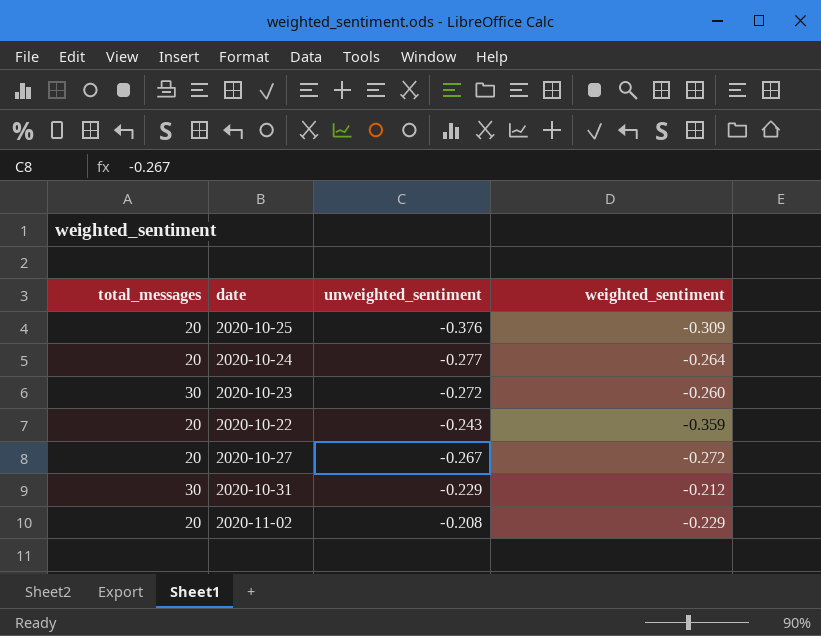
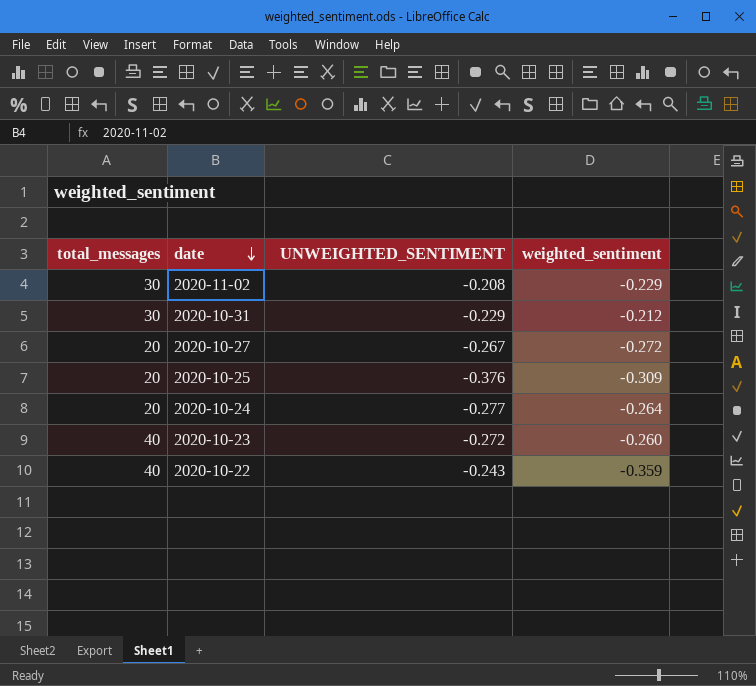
row order: none -> date descending
column name: unweighted_sentiment -> UNWEIGHTED_SENTIMENT
2020-11-02 | total_messages: 20 -> 30
2020-10-23 | total_messages: 30 -> 40
2020-10-22 | total_messages: 20 -> 40

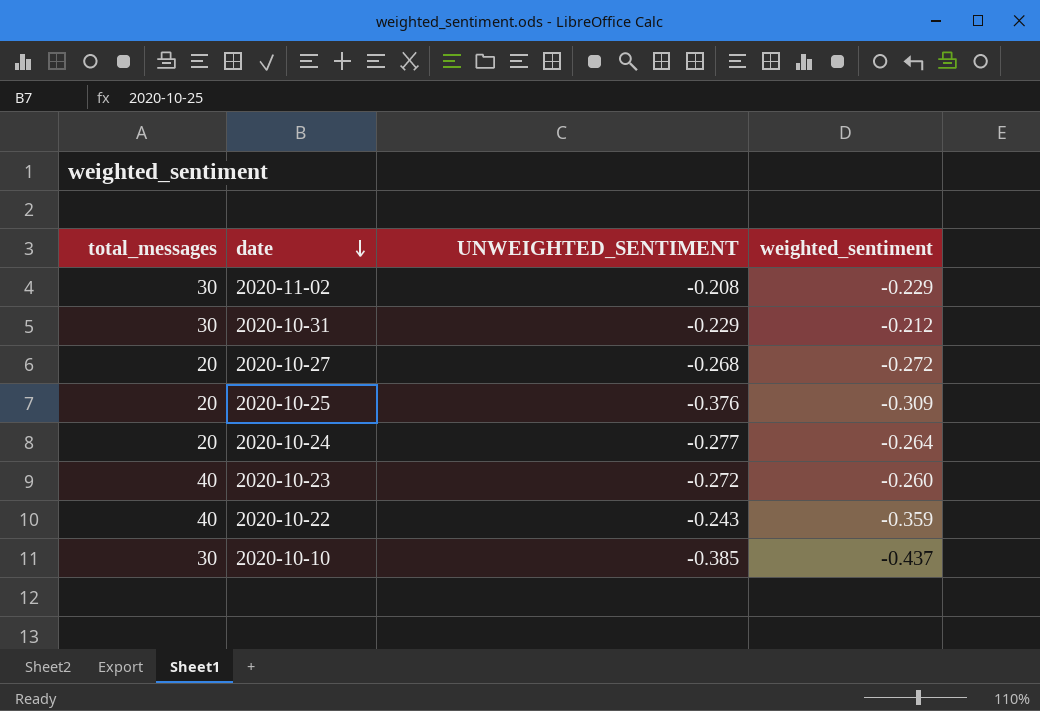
2020-10-27 | UNWEIGHTED_SENTIMENT: -0.267 -> -0.268
row 2020-10-10: none -> 30 | -0.385 | -0.437

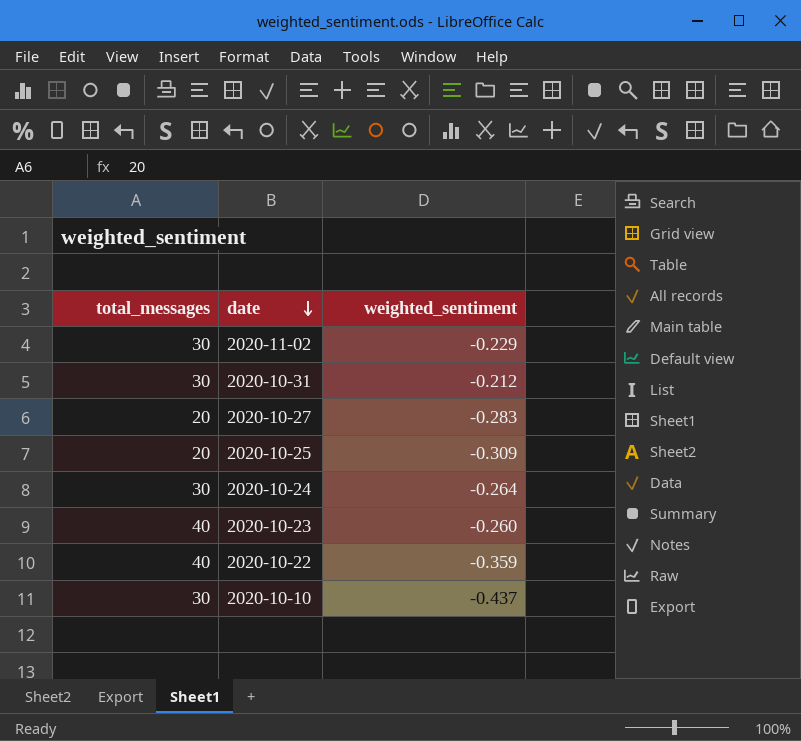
column UNWEIGHTED_SENTIMENT | position: 3 -> none
2020-10-27 | weighted_sentiment: -0.272 -> -0.283
2020-10-24 | total_messages: 20 -> 30

